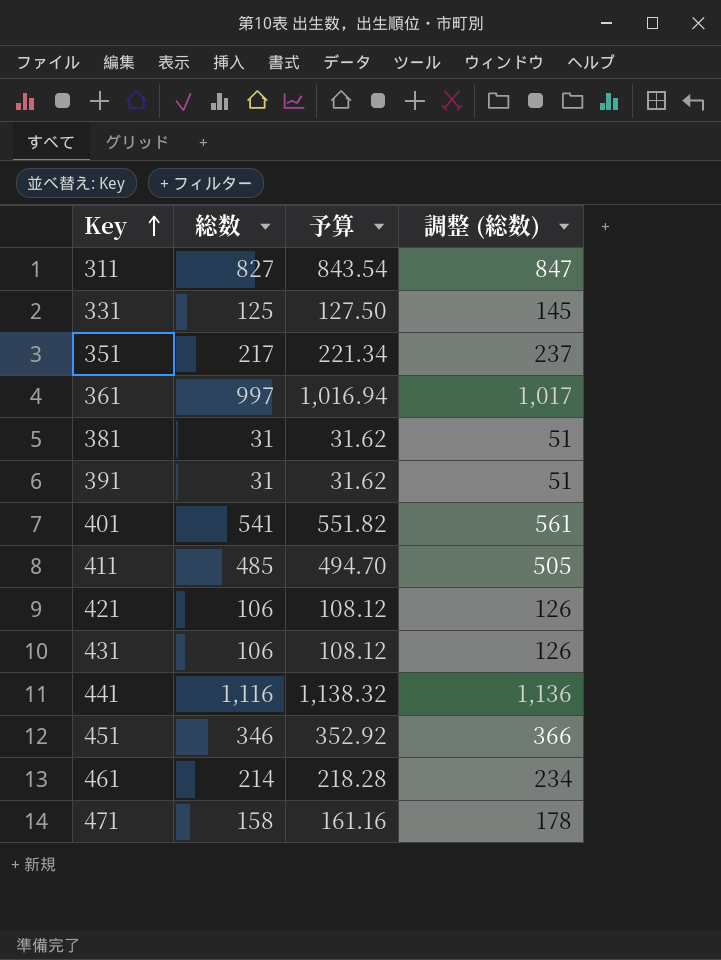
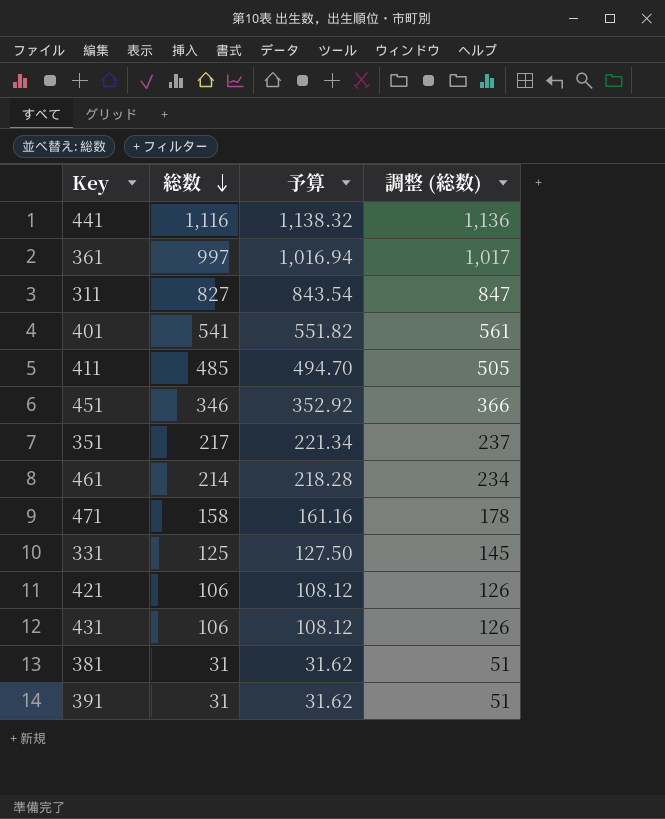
row order: Key ascending -> 総数 descending

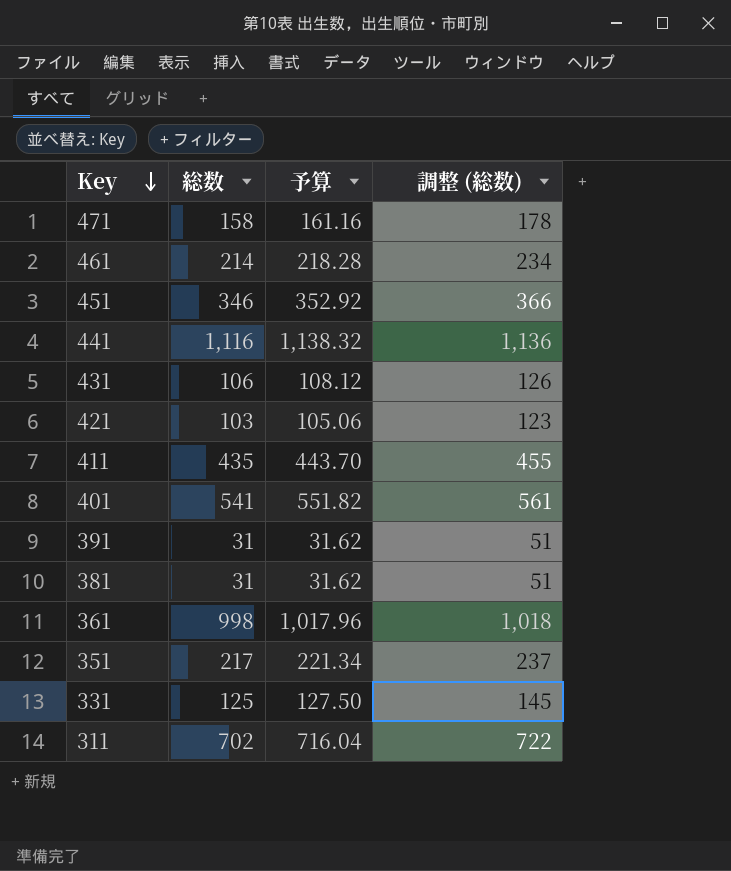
row order: 総数 descending -> Key descending
421 | 総数: 106 -> 103
421 | 予算: 108.12 -> 105.06
421 | 調整 (総数): 126 -> 123
411 | 総数: 485 -> 435
411 | 予算: 494.70 -> 443.70
411 | 調整 (総数): 505 -> 455
361 | 総数: 997 -> 998
361 | 予算: 1,016.94 -> 1,017.96
361 | 調整 (総数): 1,017 -> 1,018
311 | 総数: 827 -> 702
311 | 予算: 843.54 -> 716.04
311 | 調整 (総数): 847 -> 722

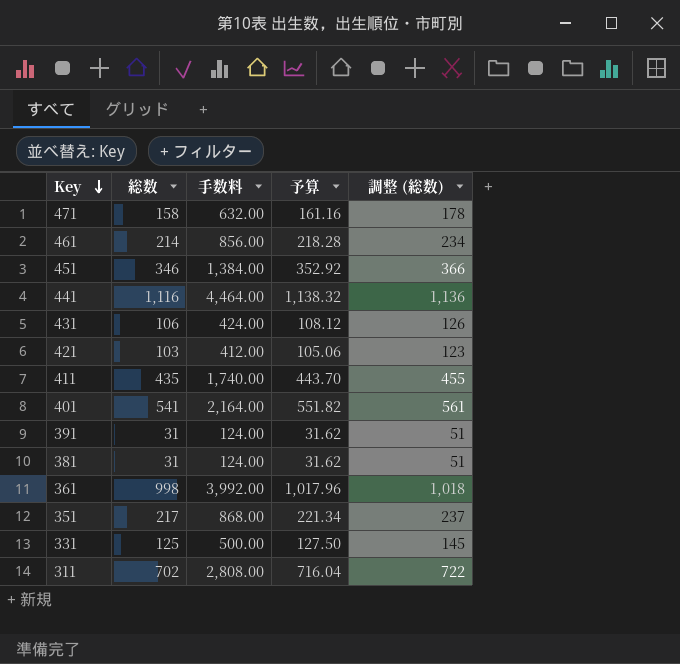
column 手数料 | formula: none -> [総数] * 4

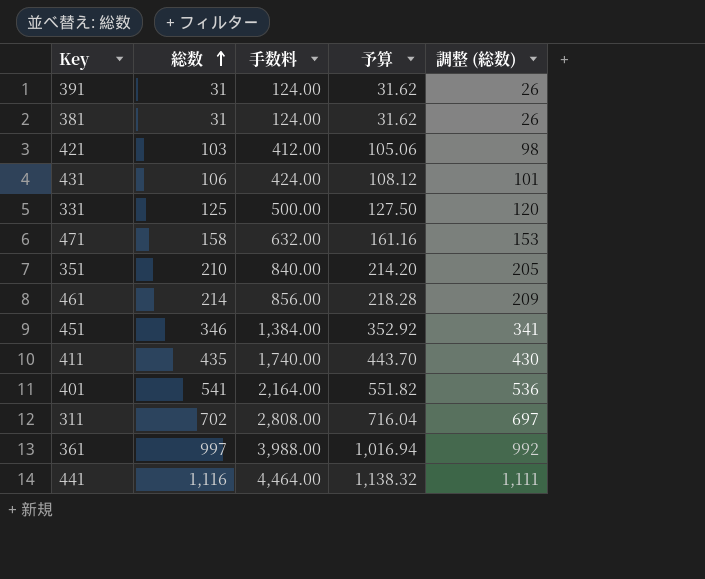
row order: Key descending -> 総数 ascending
column 調整 (総数) | formula: [総数] + 20 -> [総数] - 5
351 | 総数: 217 -> 210
351 | 手数料: 868.00 -> 840.00
351 | 予算: 221.34 -> 214.20
361 | 総数: 998 -> 997
361 | 手数料: 3,992.00 -> 3,988.00
361 | 予算: 1,017.96 -> 1,016.94

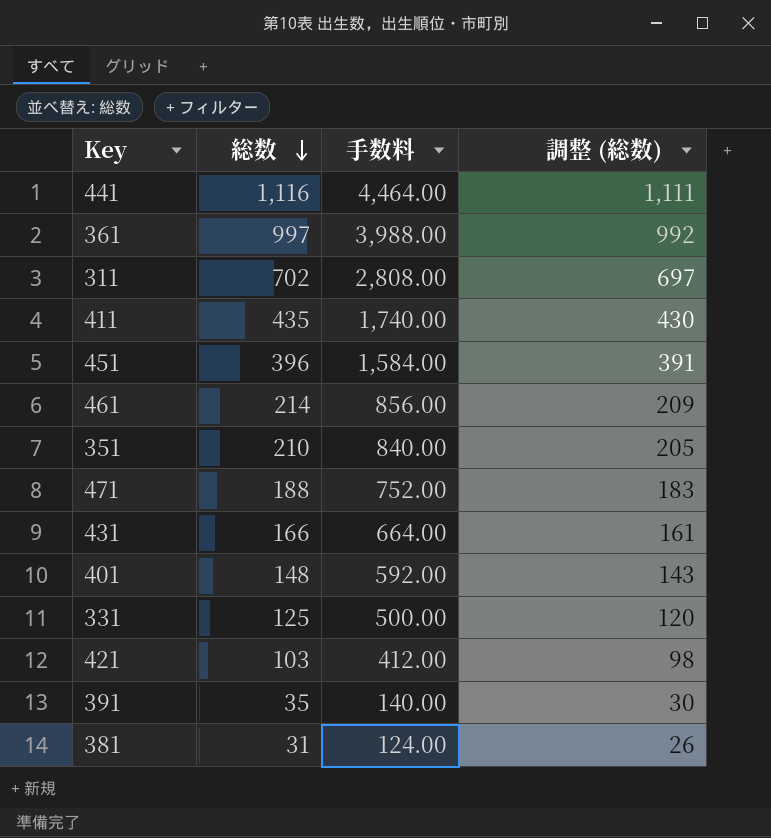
row order: 総数 ascending -> 総数 descending
column 予算 | formula: [総数] * 1.02 -> none
451 | 総数: 346 -> 396
451 | 手数料: 1,384.00 -> 1,584.00
451 | 調整 (総数): 341 -> 391
471 | 総数: 158 -> 188
471 | 手数料: 632.00 -> 752.00
471 | 調整 (総数): 153 -> 183
431 | 総数: 106 -> 166
431 | 手数料: 424.00 -> 664.00
431 | 調整 (総数): 101 -> 161
401 | 総数: 541 -> 148
401 | 手数料: 2,164.00 -> 592.00
401 | 調整 (総数): 536 -> 143
391 | 総数: 31 -> 35
391 | 手数料: 124.00 -> 140.00
391 | 調整 (総数): 26 -> 30

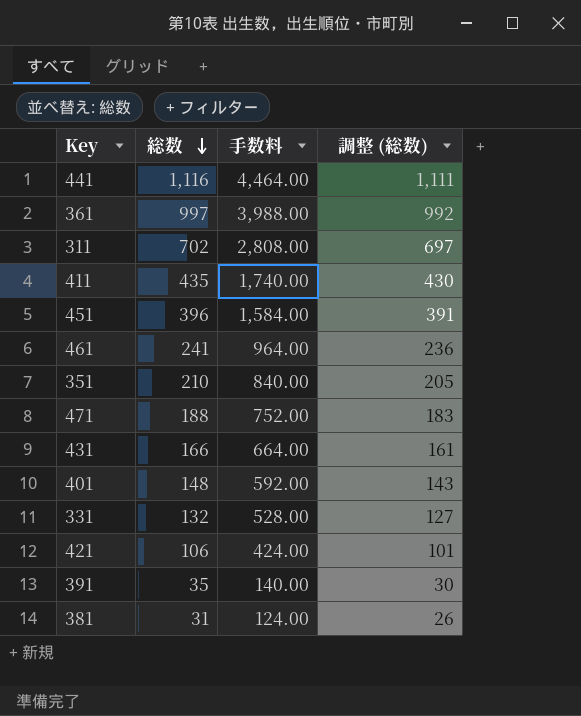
461 | 総数: 214 -> 241
461 | 手数料: 856.00 -> 964.00
461 | 調整 (総数): 209 -> 236
331 | 総数: 125 -> 132
331 | 手数料: 500.00 -> 528.00
331 | 調整 (総数): 120 -> 127
421 | 総数: 103 -> 106
421 | 手数料: 412.00 -> 424.00
421 | 調整 (総数): 98 -> 101

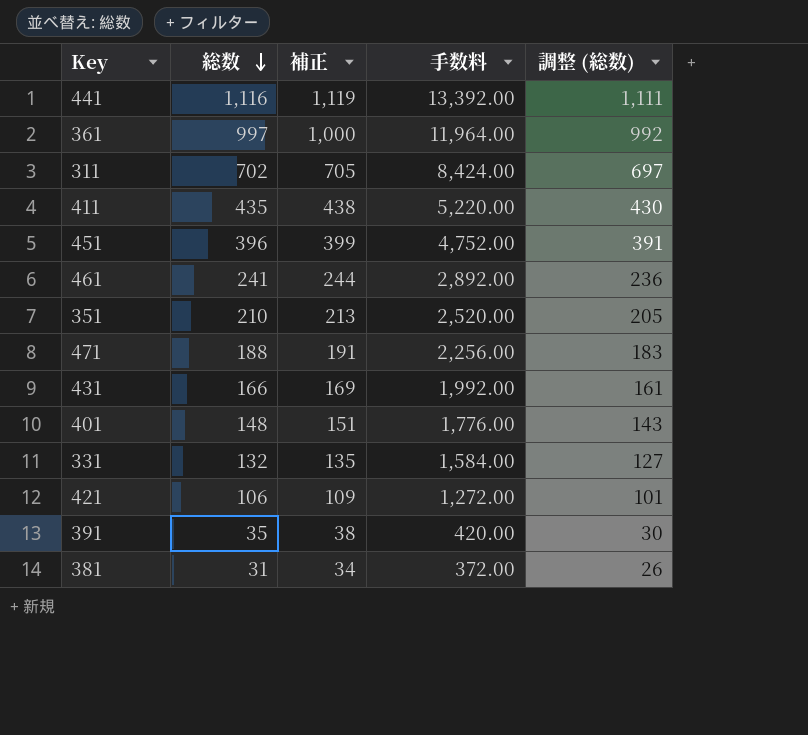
column 補正 | formula: none -> [総数] + 3
column 手数料 | formula: [総数] * 4 -> [総数] * 12

